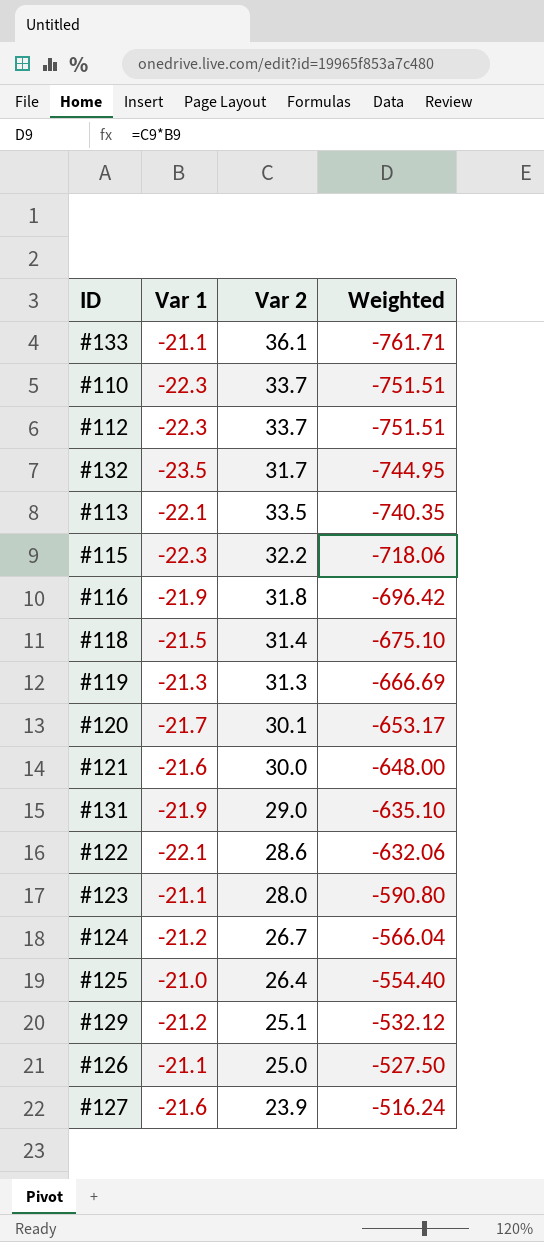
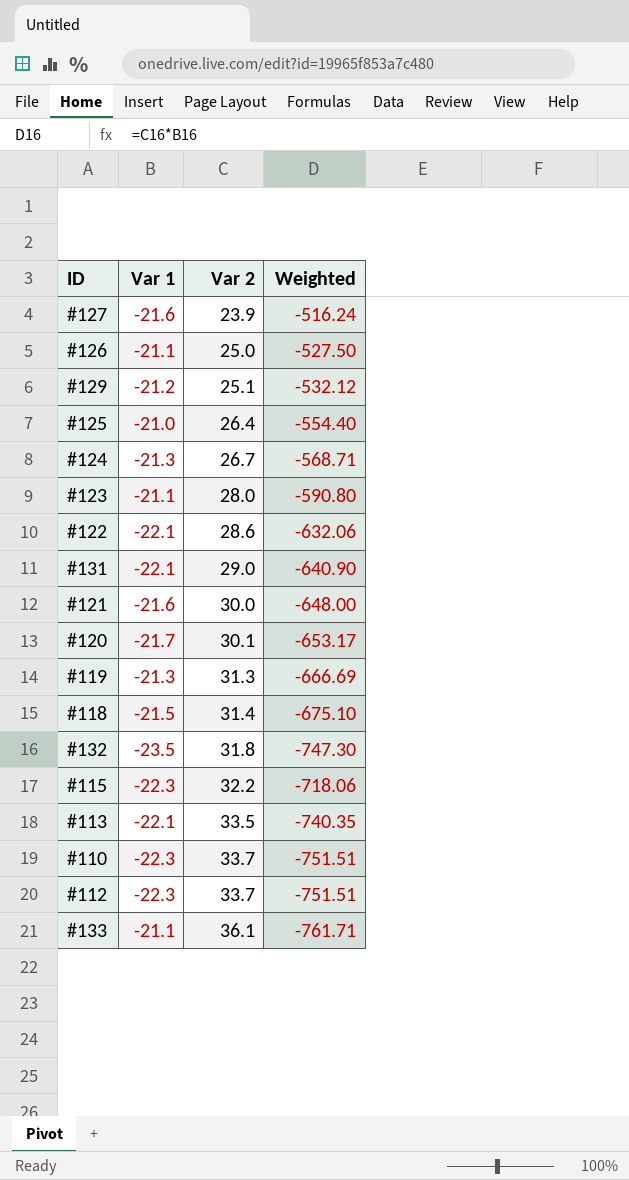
row order: Weighted ascending -> Var 2 ascending
row #116: -21.9 | 31.8 | -696.42 -> none
#124 | Var 1: -21.2 -> -21.3
#124 | Weighted: -566.04 -> -568.71
#131 | Var 1: -21.9 -> -22.1
#131 | Weighted: -635.10 -> -640.90
#132 | Var 2: 31.7 -> 31.8
#132 | Weighted: -744.95 -> -747.30

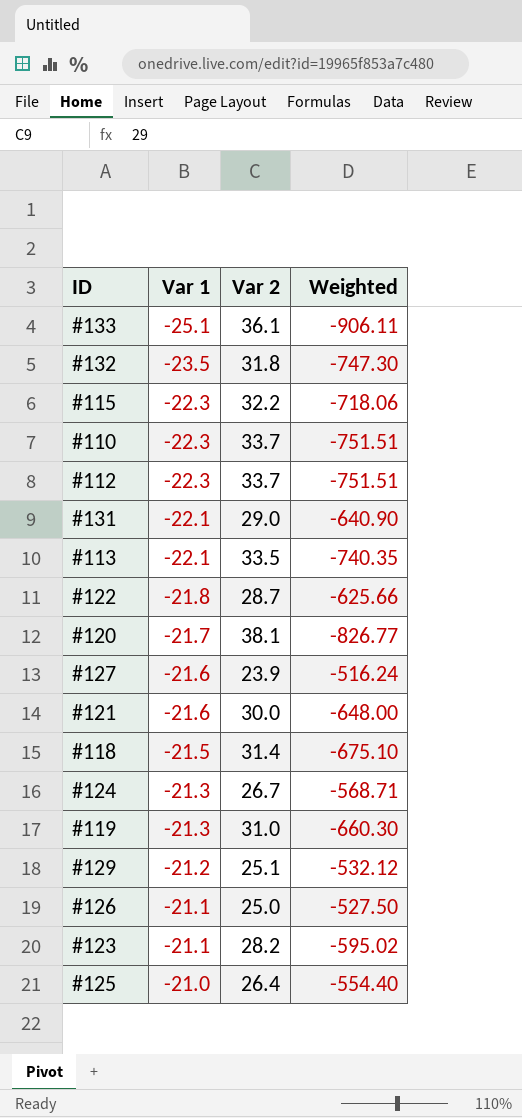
row order: Var 2 ascending -> Var 1 ascending
#133 | Var 1: -21.1 -> -25.1
#133 | Weighted: -761.71 -> -906.11
#122 | Var 1: -22.1 -> -21.8
#122 | Var 2: 28.6 -> 28.7
#122 | Weighted: -632.06 -> -625.66
#120 | Var 2: 30.1 -> 38.1
#120 | Weighted: -653.17 -> -826.77
#119 | Var 2: 31.3 -> 31.0
#119 | Weighted: -666.69 -> -660.30
#123 | Var 2: 28.0 -> 28.2
#123 | Weighted: -590.80 -> -595.02

